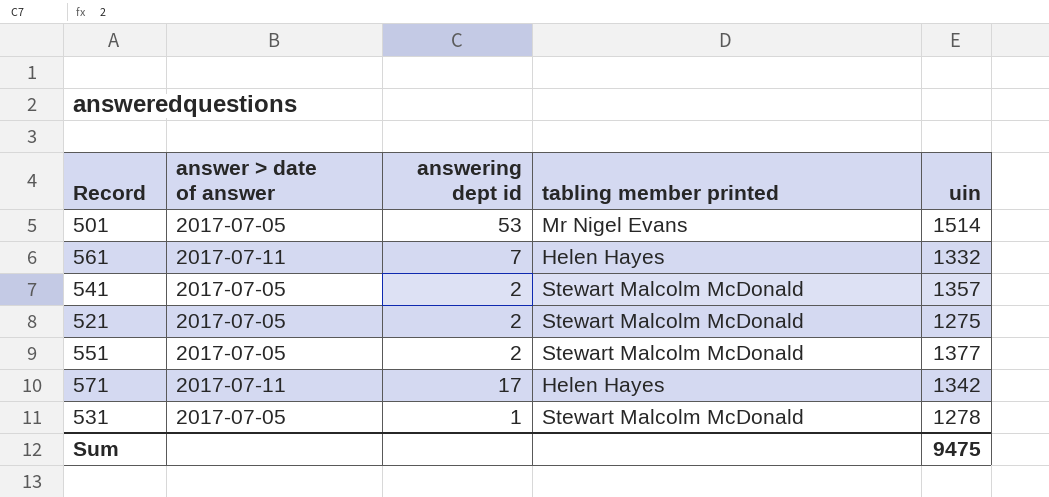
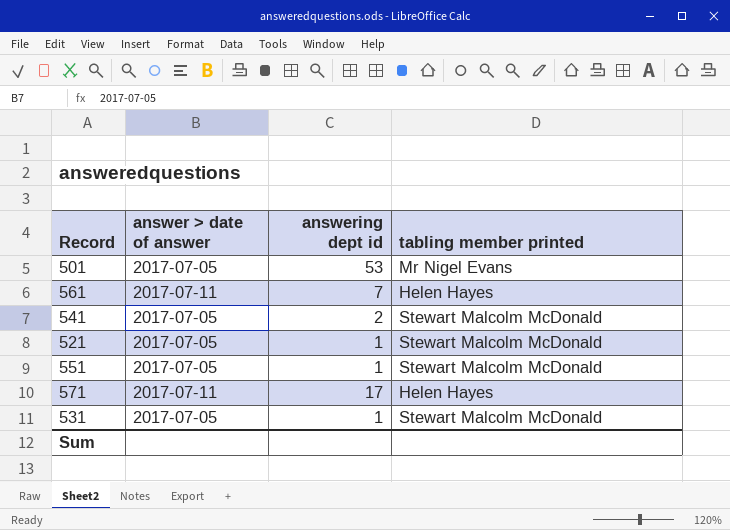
column uin | position: 5 -> none
521 | answering dept id: 2 -> 1
551 | answering dept id: 2 -> 1

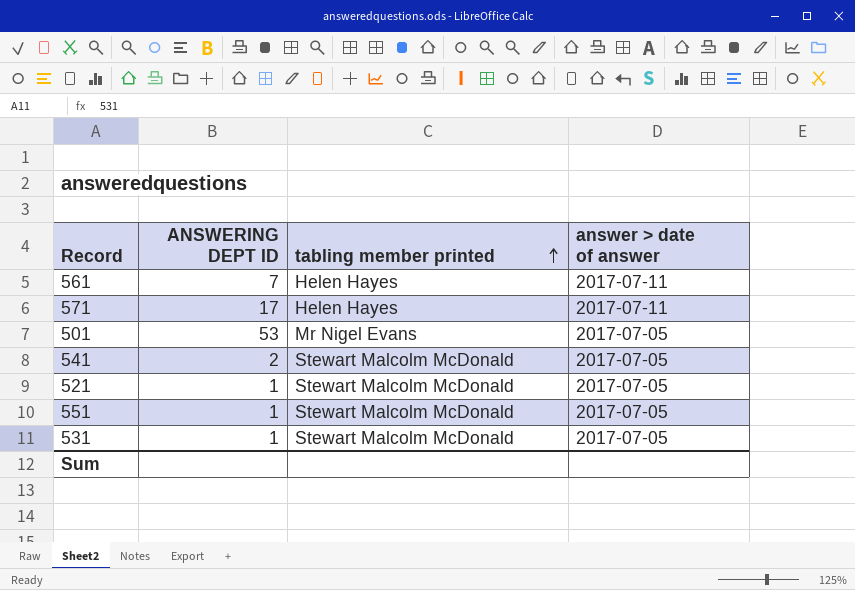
row order: none -> tabling member printed ascending
column name: answering dept id -> ANSWERING DEPT ID
column answer > date of answer | position: 2 -> 4

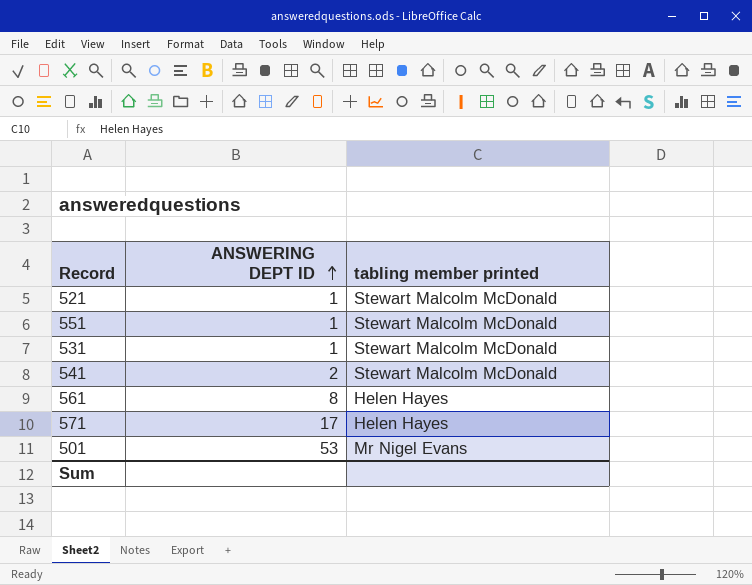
row order: tabling member printed ascending -> ANSWERING DEPT ID ascending
column answer > date of answer | position: 4 -> none
561 | ANSWERING DEPT ID: 7 -> 8

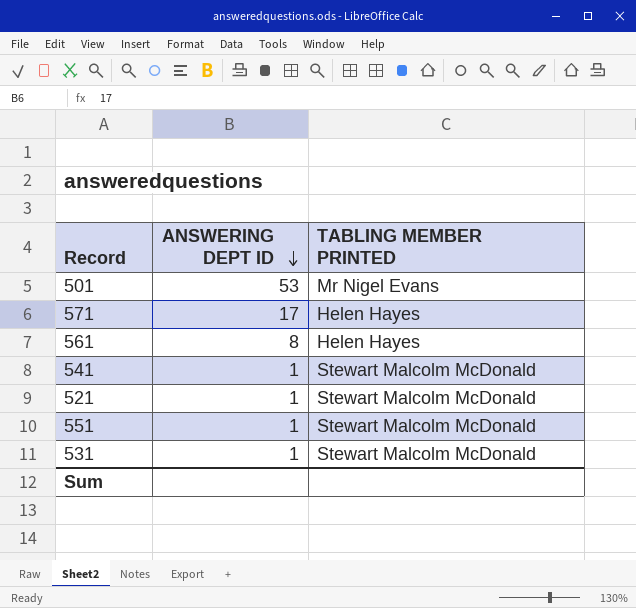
row order: ANSWERING DEPT ID ascending -> ANSWERING DEPT ID descending
column name: tabling member printed -> TABLING MEMBER PRINTED
541 | ANSWERING DEPT ID: 2 -> 1

